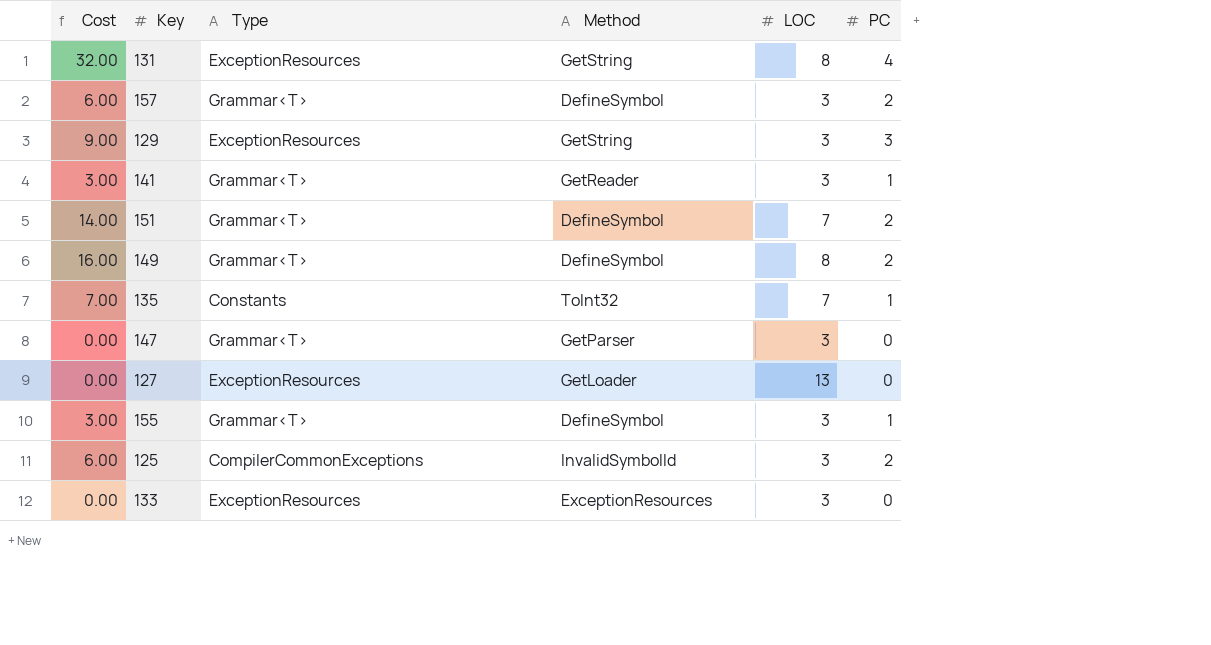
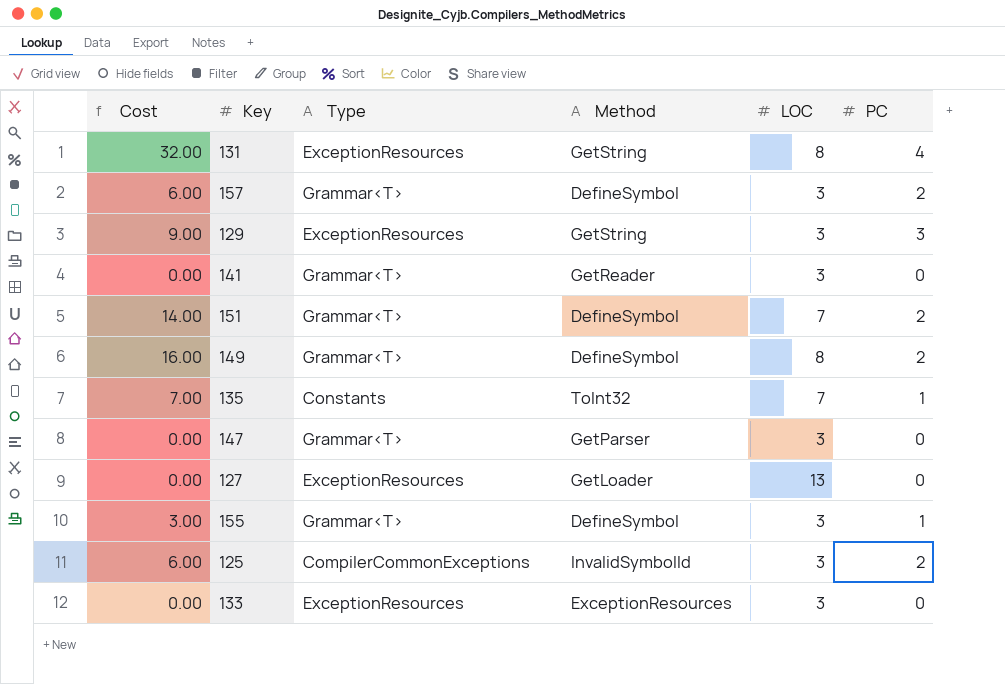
141 | Cost: 3.00 -> 0.00
141 | PC: 1 -> 0

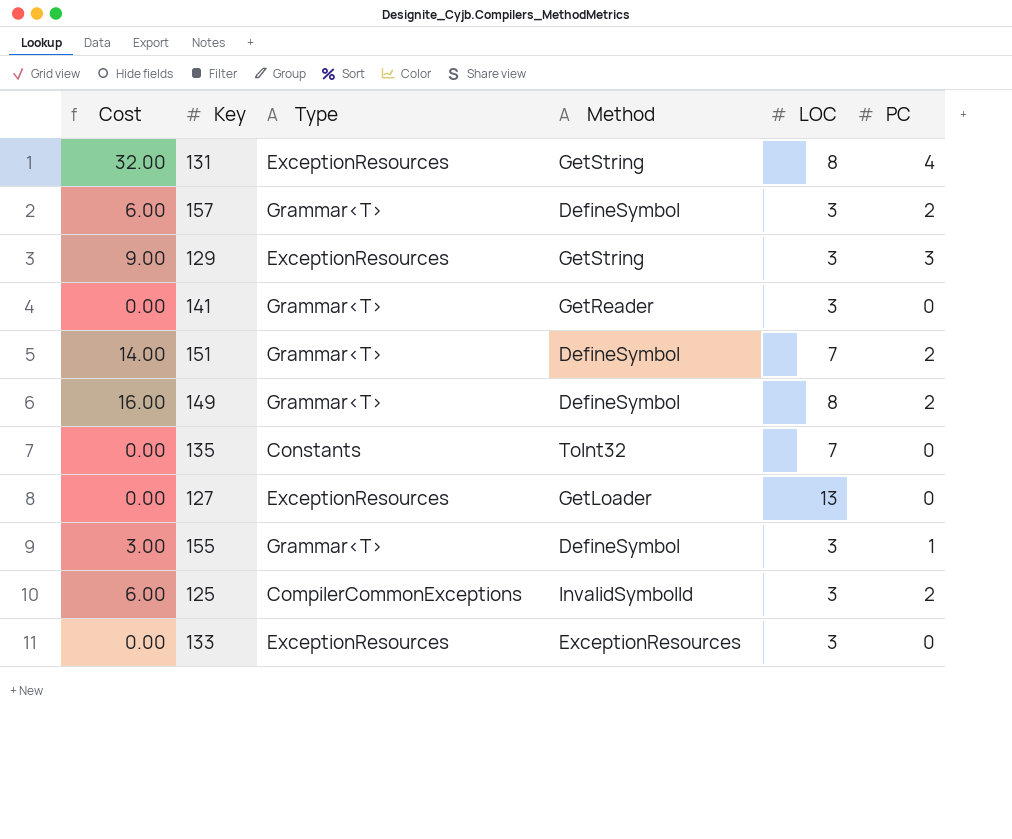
row 147: 0.00 | Grammar<T> | GetParser | 3 | 0 -> none
135 | Cost: 7.00 -> 0.00
135 | PC: 1 -> 0

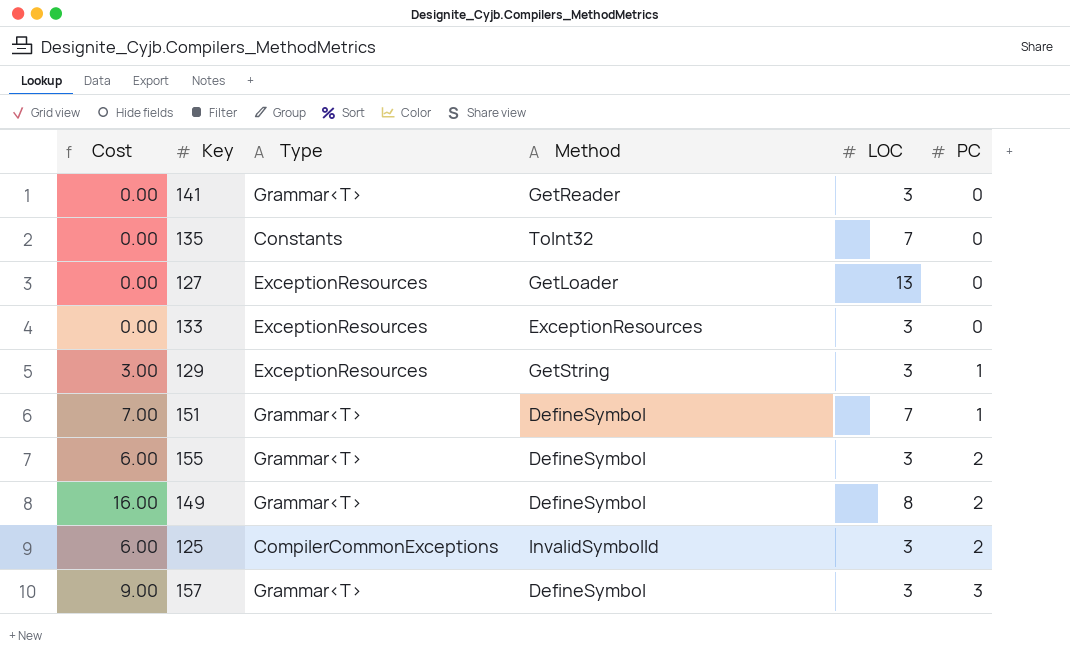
row order: none -> PC ascending
row 131: 32.00 | ExceptionResources | GetString | 8 | 4 -> none
129 | Cost: 9.00 -> 3.00
129 | PC: 3 -> 1
151 | Cost: 14.00 -> 7.00
151 | PC: 2 -> 1
155 | Cost: 3.00 -> 6.00
155 | PC: 1 -> 2
157 | Cost: 6.00 -> 9.00
157 | PC: 2 -> 3

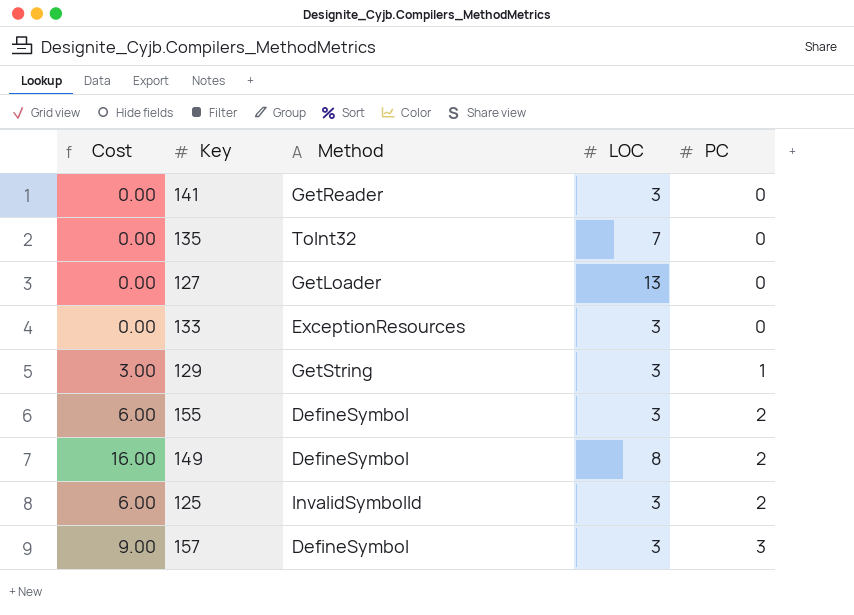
column Type | position: 3 -> none
row 151: 7.00 | Grammar<T> | DefineSymbol | 7 | 1 -> none

